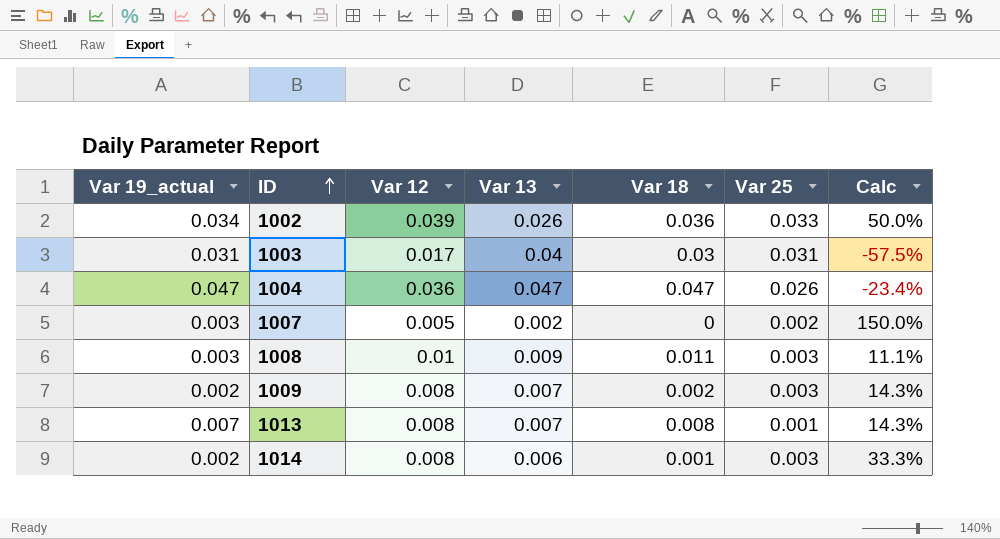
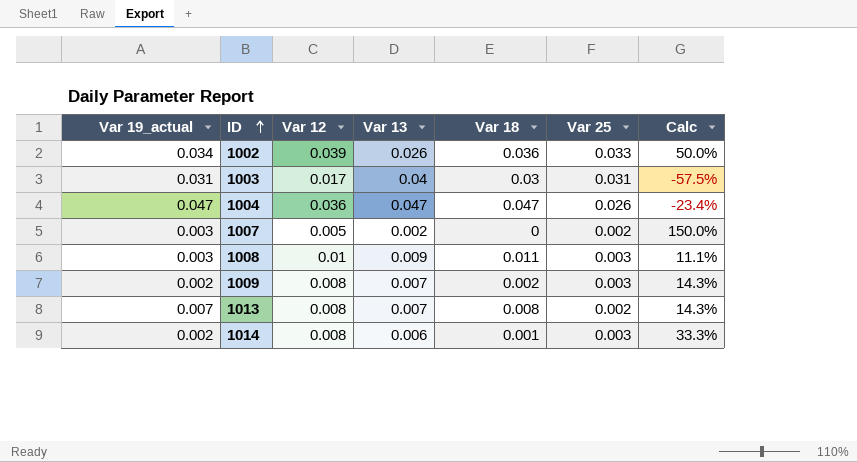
1013 | Var 25: 0.001 -> 0.002

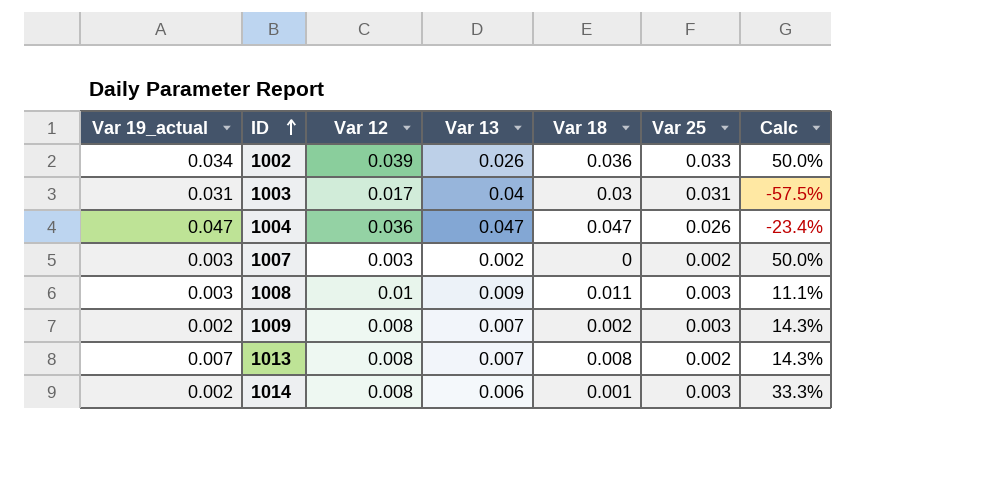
1007 | Var 12: 0.005 -> 0.003
1007 | Calc: 150.0% -> 50.0%

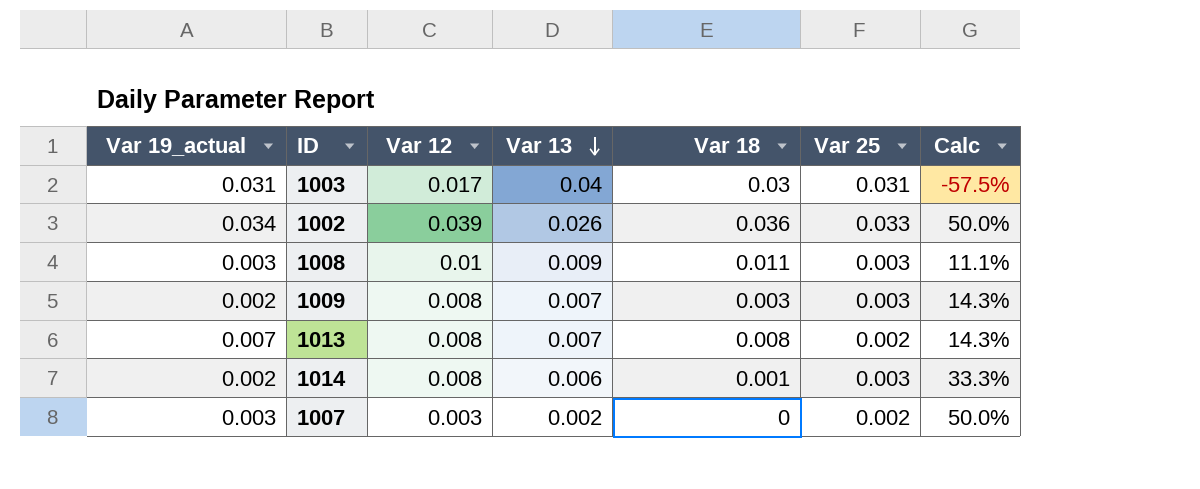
row order: ID ascending -> Var 13 descending
row 1004: 0.047 | 0.036 | 0.047 | 0.047 | 0.026 | -23.4% -> none
1009 | Var 18: 0.002 -> 0.003

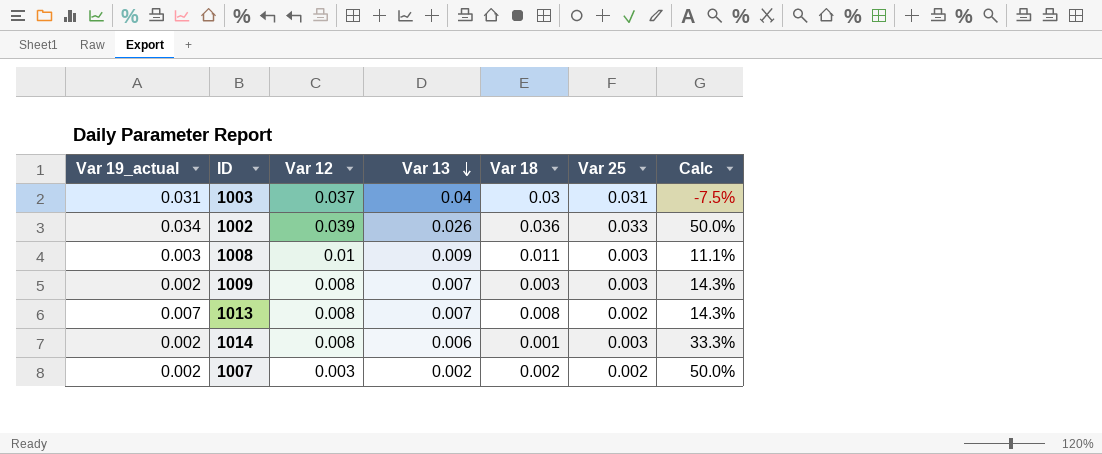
1003 | Var 12: 0.017 -> 0.037
1003 | Calc: -57.5% -> -7.5%
1007 | Var 19_actual: 0.003 -> 0.002
1007 | Var 18: 0 -> 0.002

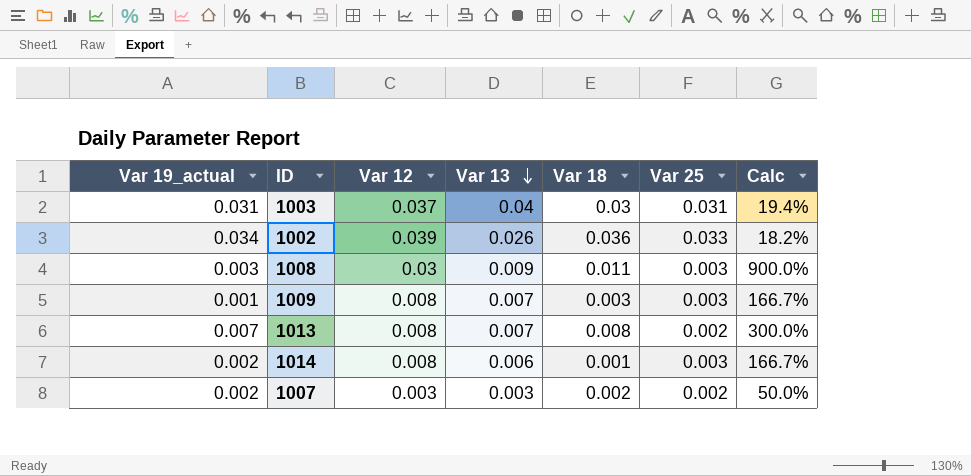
column Calc | formula: ([Var 12] - [Var 13]) / [Var 13] -> ([Var 12] - [Var 25]) / [Var 25]
1008 | Var 12: 0.01 -> 0.03
1009 | Var 19_actual: 0.002 -> 0.001
1007 | Var 13: 0.002 -> 0.003

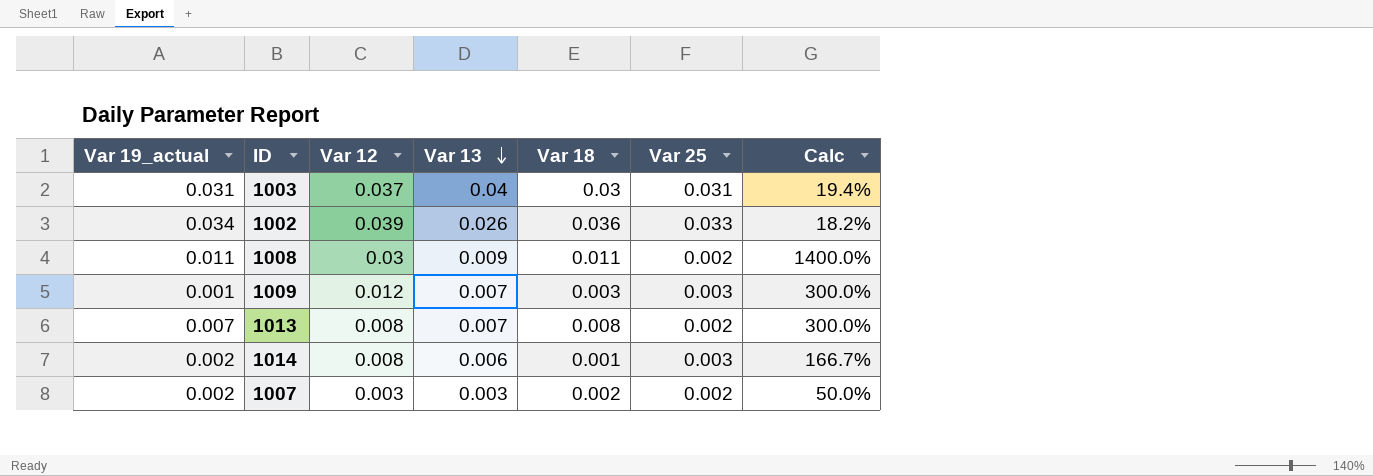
1008 | Var 19_actual: 0.003 -> 0.011
1008 | Var 25: 0.003 -> 0.002
1008 | Calc: 900.0% -> 1400.0%
1009 | Var 12: 0.008 -> 0.012
1009 | Calc: 166.7% -> 300.0%

